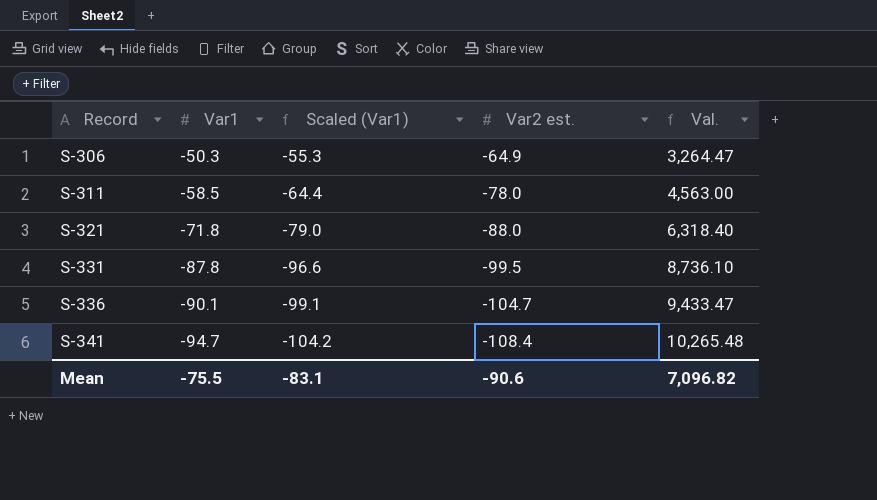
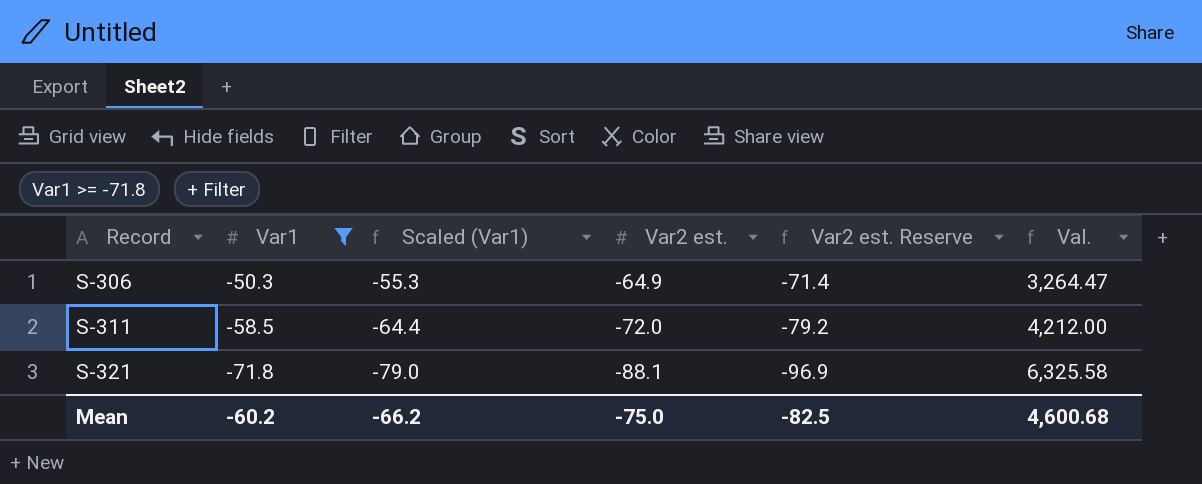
filter: none -> Var1 >= -71.8
column Var2 est. Reserve | formula: none -> [Var2 est.] * 1.1
S-311 | Var2 est.: -78.0 -> -72.0
S-311 | Val.: 4,563.00 -> 4,212.00
S-321 | Var2 est.: -88.0 -> -88.1
S-321 | Val.: 6,318.40 -> 6,325.58
Mean | Var1: -75.5 -> -60.2
Mean | Scaled (Var1): -83.1 -> -66.2
Mean | Var2 est.: -90.6 -> -75.0
Mean | Val.: 7,096.82 -> 4,600.68

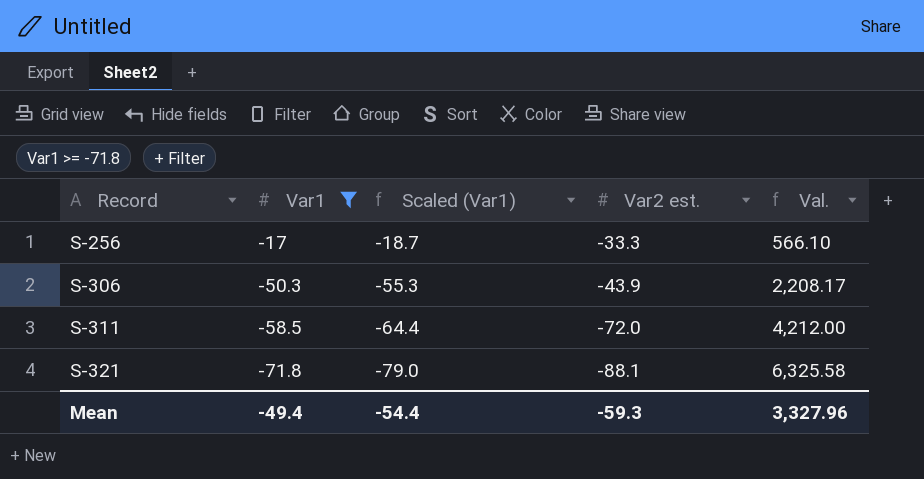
column Var2 est. Reserve | formula: [Var2 est.] * 1.1 -> none
row S-256: none -> -17 | -18.7 | -33.3 | 566.10
S-306 | Var2 est.: -64.9 -> -43.9
S-306 | Val.: 3,264.47 -> 2,208.17
Mean | Var1: -60.2 -> -49.4
Mean | Scaled (Var1): -66.2 -> -54.4
Mean | Var2 est.: -75.0 -> -59.3
Mean | Val.: 4,600.68 -> 3,327.96

